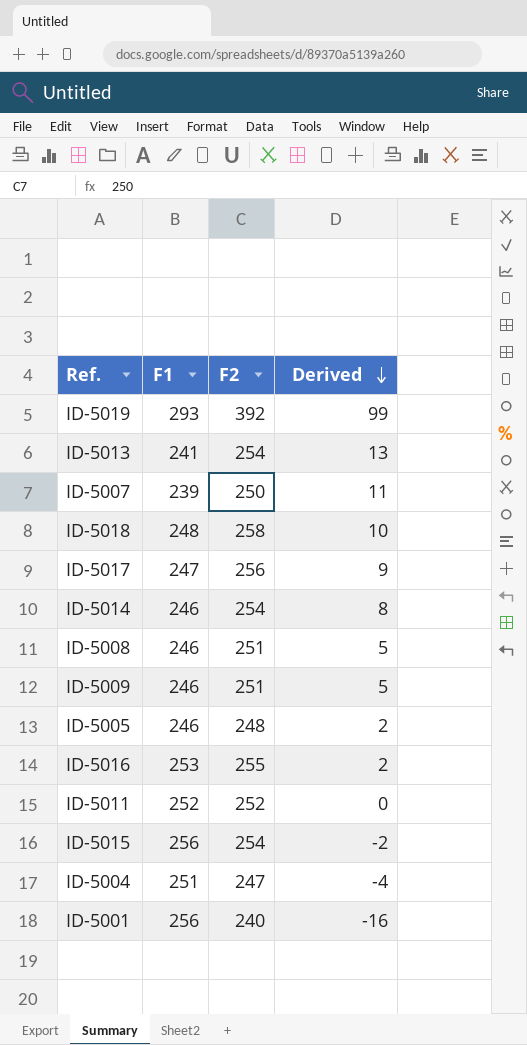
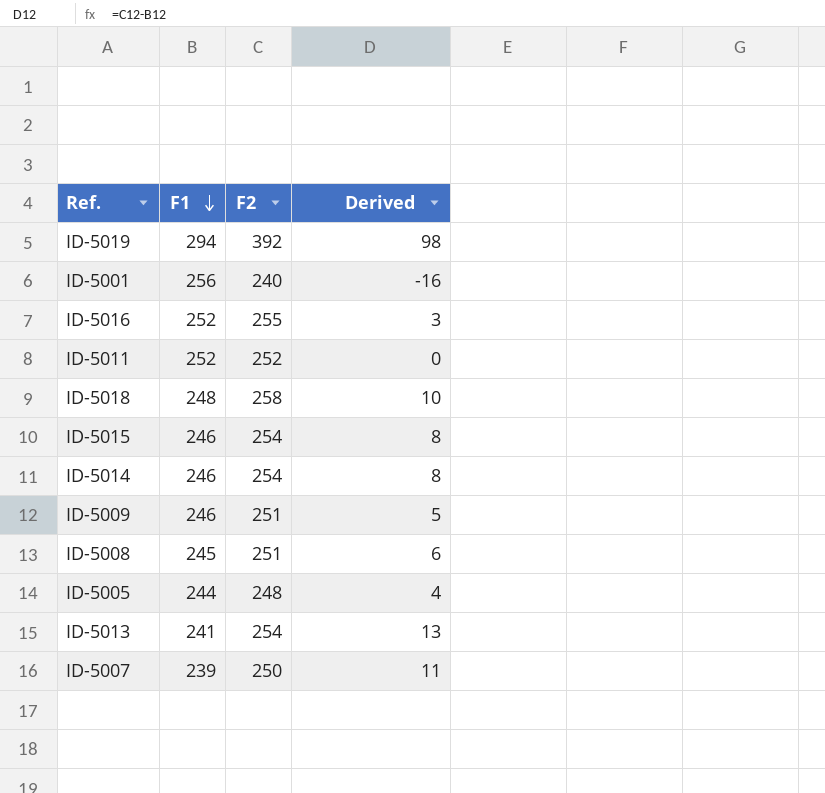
row order: Derived descending -> F1 descending
row ID-5017: 247 | 256 | 9 -> none
row ID-5004: 251 | 247 | -4 -> none
ID-5019 | F1: 293 -> 294
ID-5019 | Derived: 99 -> 98
ID-5016 | F1: 253 -> 252
ID-5016 | Derived: 2 -> 3
ID-5015 | F1: 256 -> 246
ID-5015 | Derived: -2 -> 8
ID-5008 | F1: 246 -> 245
ID-5008 | Derived: 5 -> 6
ID-5005 | F1: 246 -> 244
ID-5005 | Derived: 2 -> 4

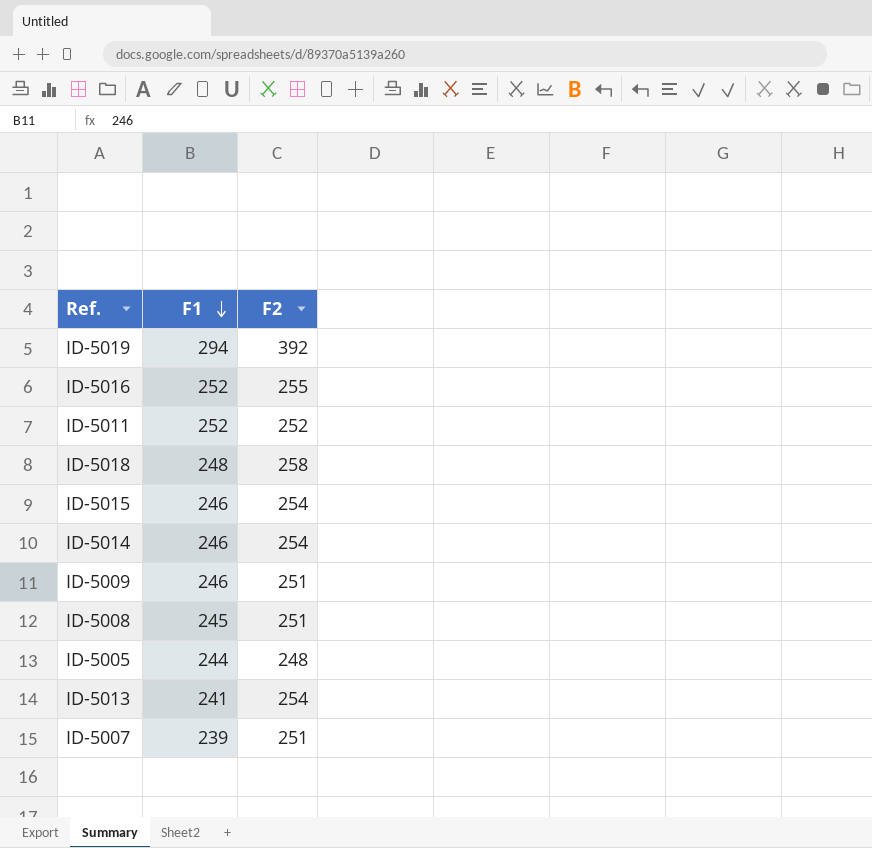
column Derived | formula: [F2] - [F1] -> none
row ID-5001: 256 | 240 | -16 -> none
ID-5007 | F2: 250 -> 251

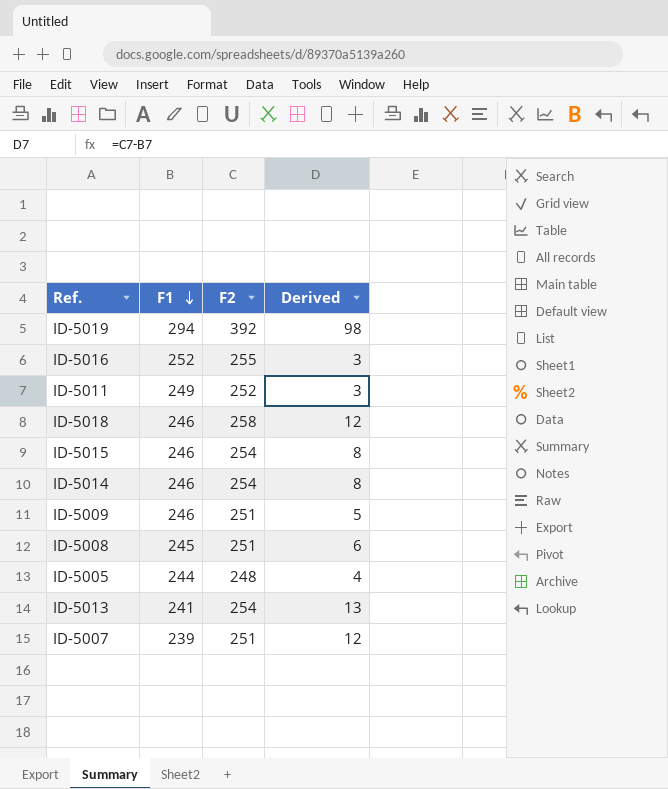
column Derived | formula: none -> [F2] - [F1]
ID-5011 | F1: 252 -> 249
ID-5018 | F1: 248 -> 246

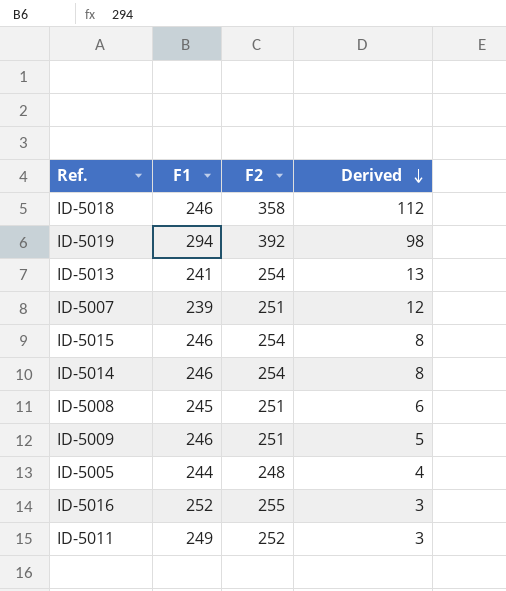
row order: F1 descending -> Derived descending
ID-5018 | F2: 258 -> 358
ID-5018 | Derived: 12 -> 112

